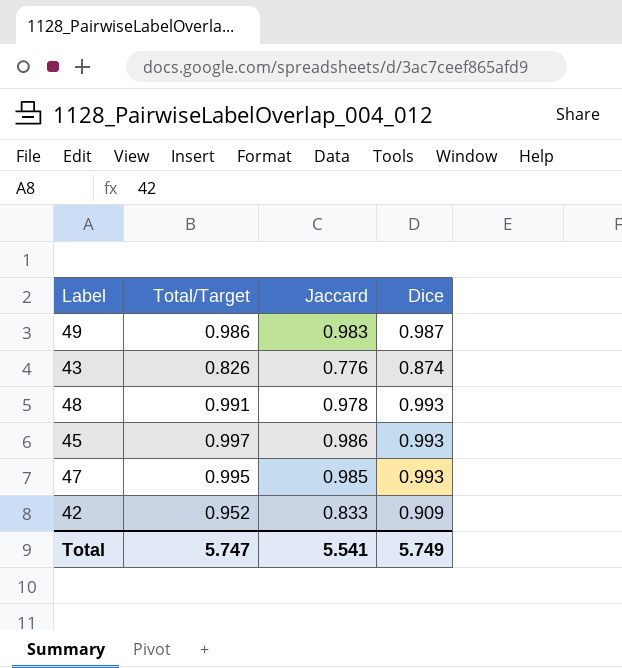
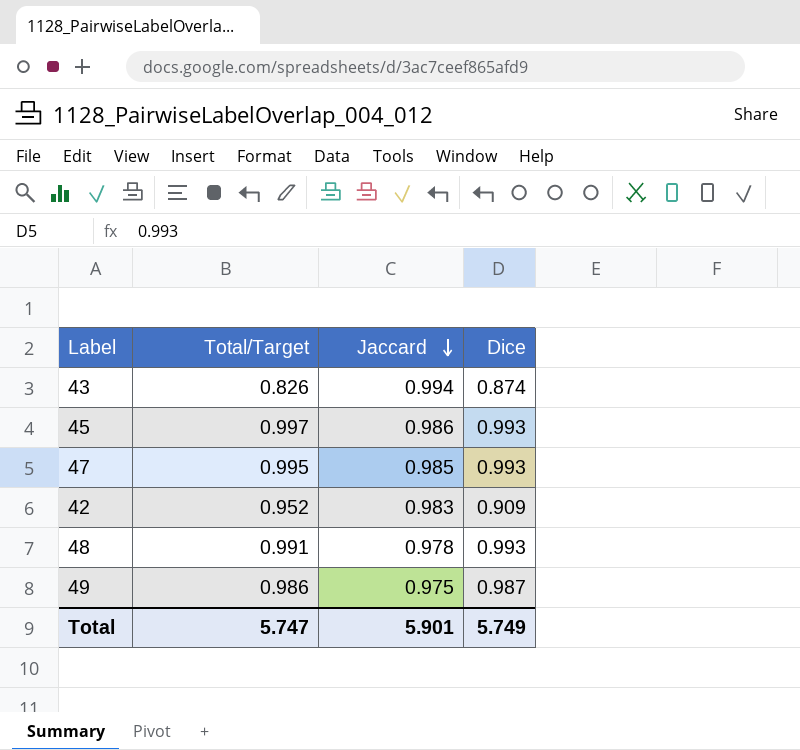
row order: none -> Jaccard descending
43 | Jaccard: 0.776 -> 0.994
42 | Jaccard: 0.833 -> 0.983
49 | Jaccard: 0.983 -> 0.975
Total | Jaccard: 5.541 -> 5.901

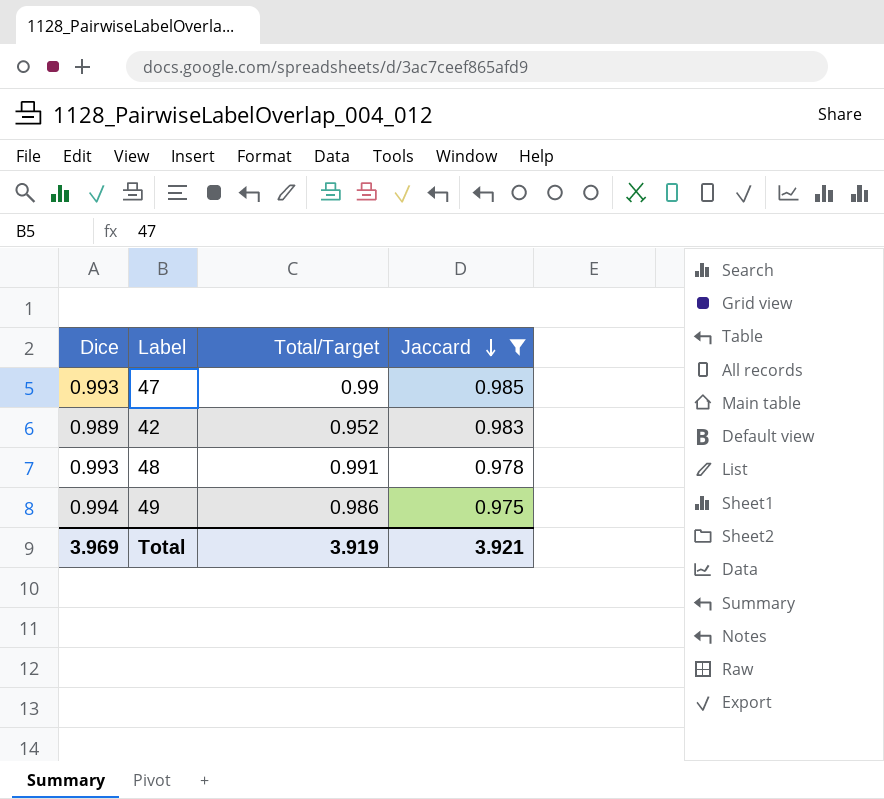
filter: none -> Jaccard <= 0.985
column Dice | position: 4 -> 1
47 | Total/Target: 0.995 -> 0.99
42 | Dice: 0.909 -> 0.989
49 | Dice: 0.987 -> 0.994
Total | Dice: 5.749 -> 3.969
Total | Total/Target: 5.747 -> 3.919
Total | Jaccard: 5.901 -> 3.921

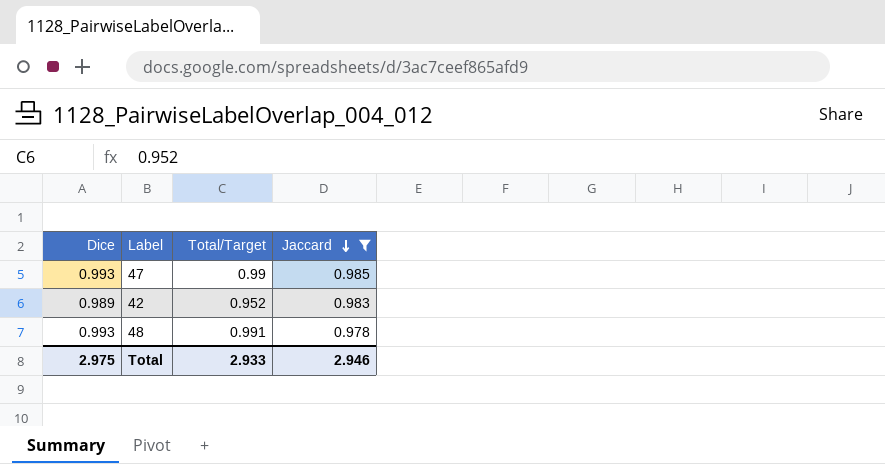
row 49: 0.994 | 0.986 | 0.975 -> none
Total | Dice: 3.969 -> 2.975
Total | Total/Target: 3.919 -> 2.933
Total | Jaccard: 3.921 -> 2.946

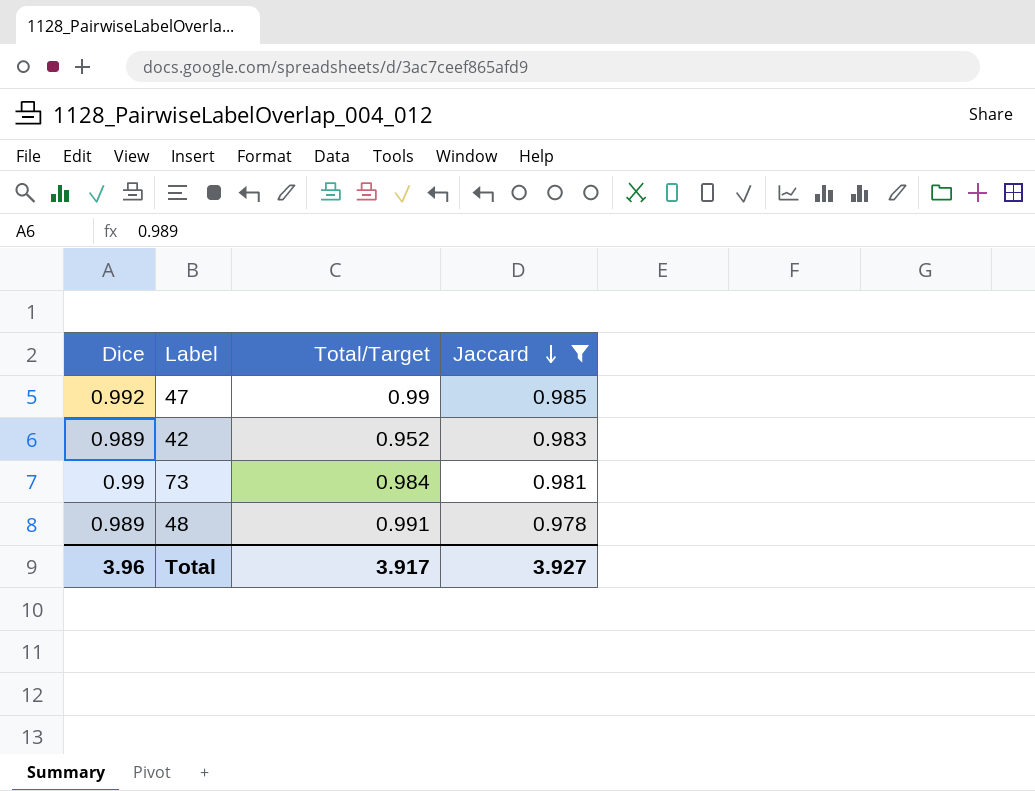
47 | Dice: 0.993 -> 0.992
row 73: none -> 0.99 | 0.984 | 0.981
48 | Dice: 0.993 -> 0.989
Total | Dice: 2.975 -> 3.96
Total | Total/Target: 2.933 -> 3.917
Total | Jaccard: 2.946 -> 3.927

